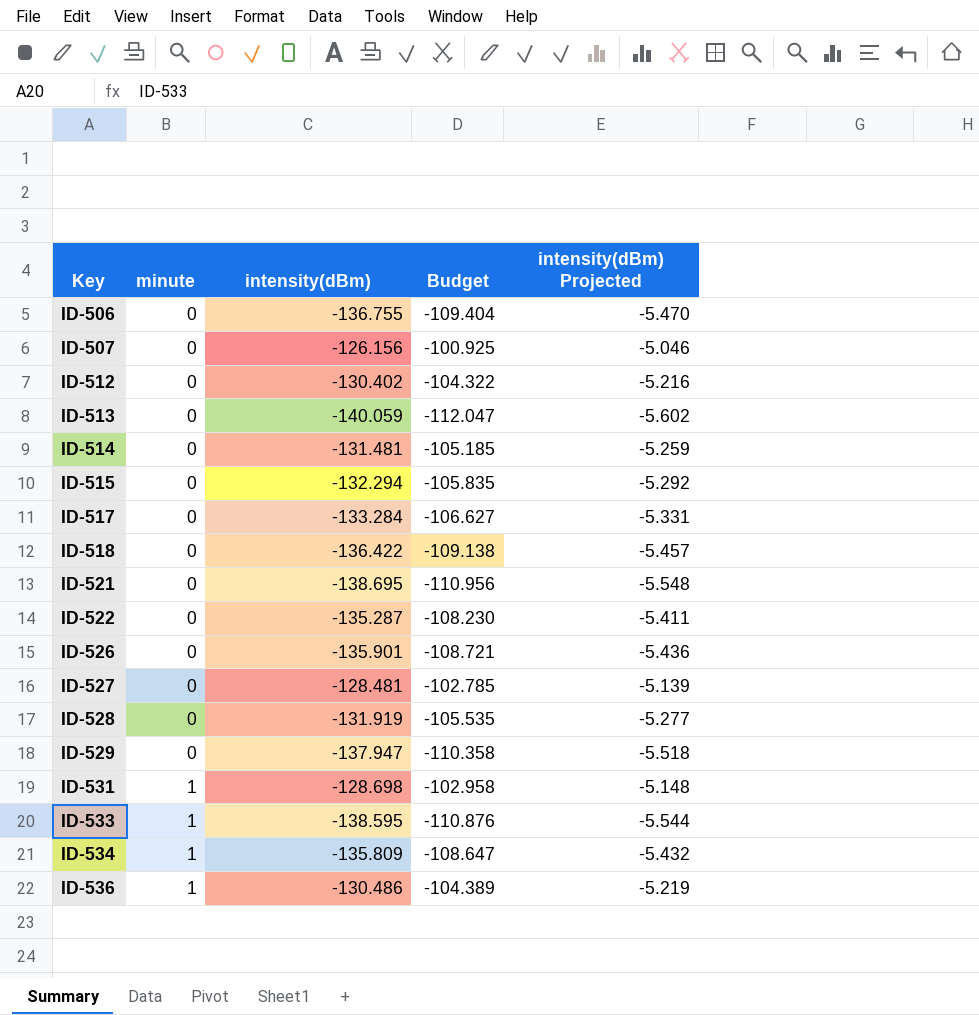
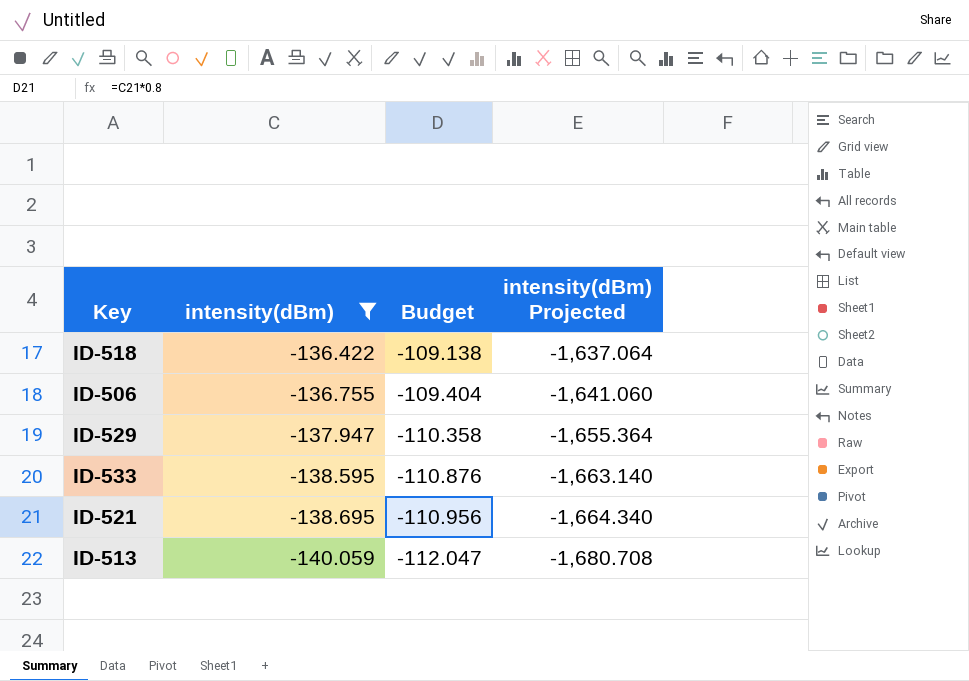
filter: none -> intensity(dBm) <= -136.422
row order: Key ascending -> intensity(dBm) descending
column minute | position: 2 -> none
column intensity(dBm) Projected | formula: [intensity(dBm)] * 0.04 -> [intensity(dBm)] * 12

